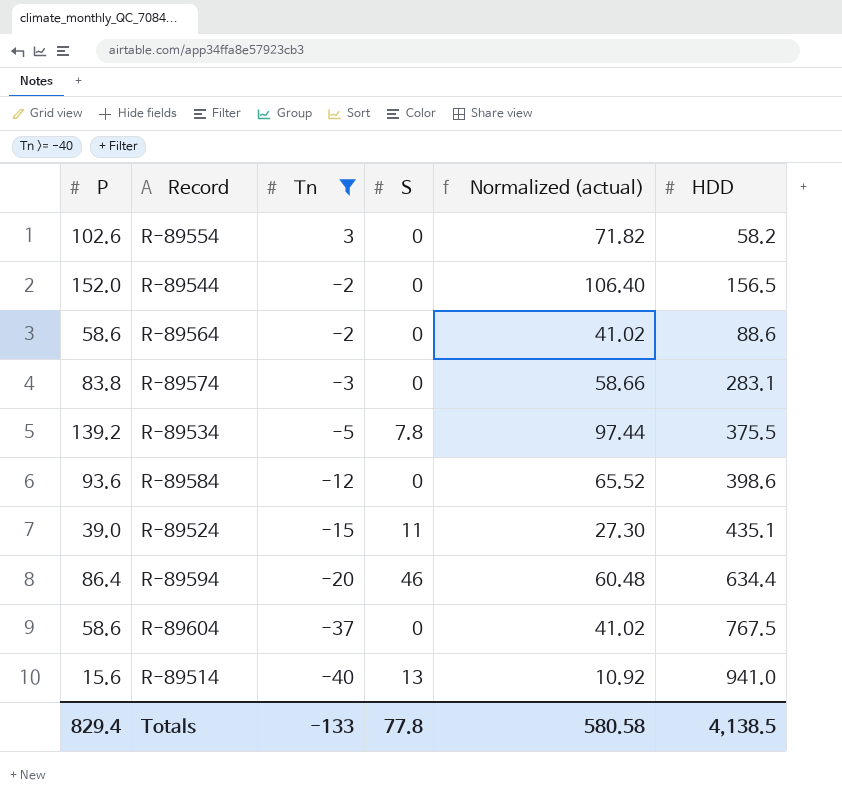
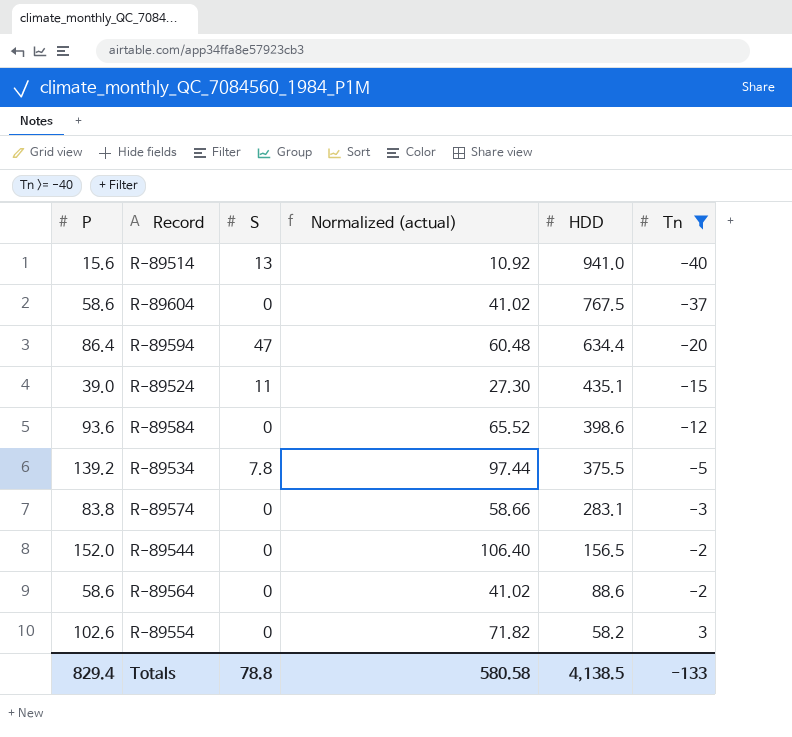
row order: Tn descending -> HDD descending
column Tn | position: 3 -> 6
R-89594 | S: 46 -> 47
Totals | S: 77.8 -> 78.8

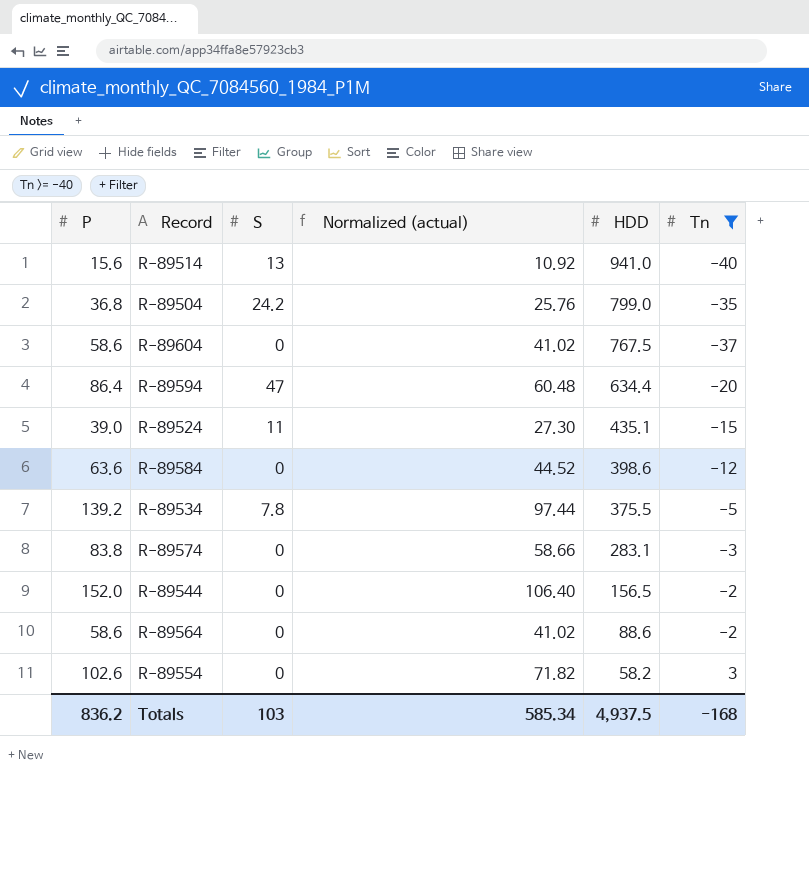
row R-89504: none -> 36.8 | 24.2 | 25.76 | 799.0 | -35
R-89584 | P: 93.6 -> 63.6
R-89584 | Normalized (actual): 65.52 -> 44.52
Totals | P: 829.4 -> 836.2
Totals | S: 78.8 -> 103
Totals | Normalized (actual): 580.58 -> 585.34
Totals | HDD: 4,138.5 -> 4,937.5
Totals | Tn: -133 -> -168

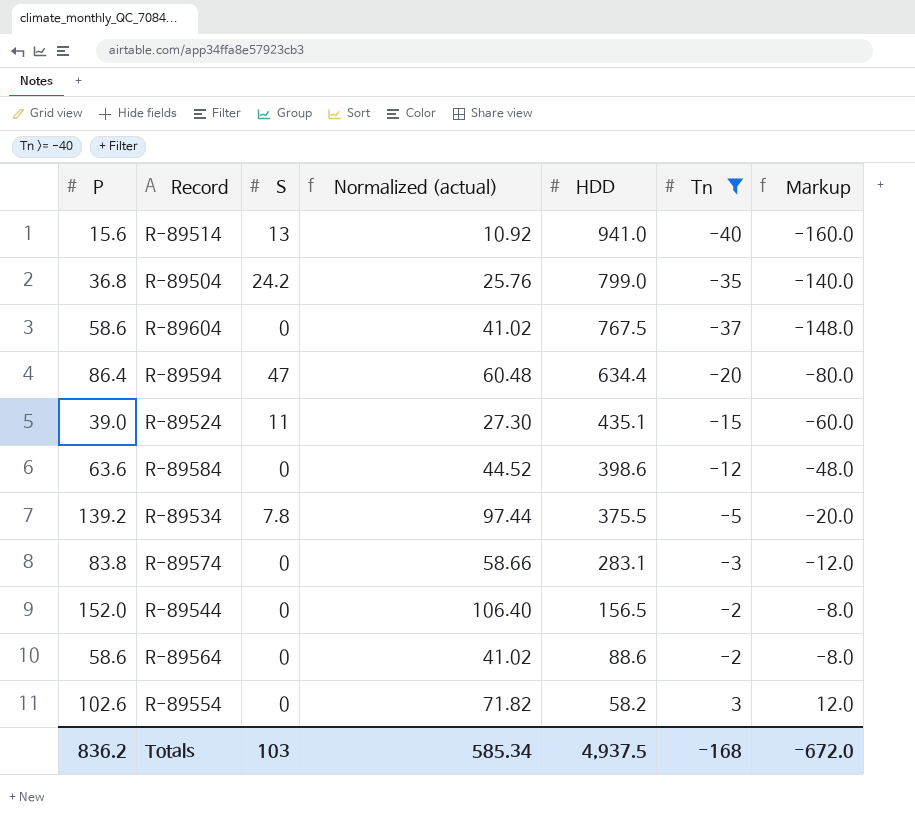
column Markup | formula: none -> [Tn] * 4

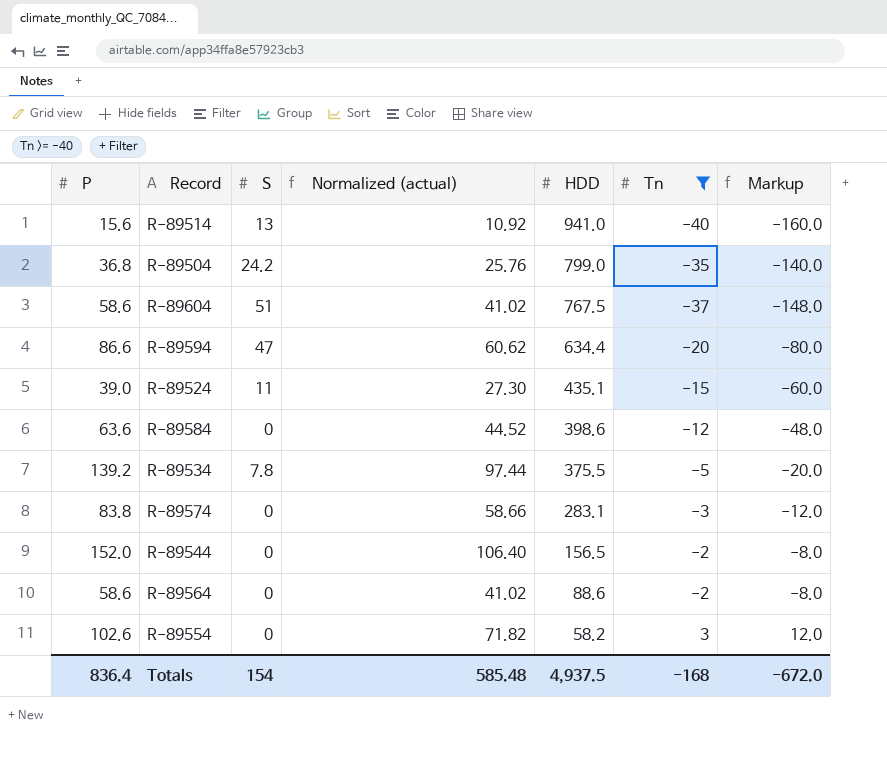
R-89604 | S: 0 -> 51
R-89594 | P: 86.4 -> 86.6
R-89594 | Normalized (actual): 60.48 -> 60.62
Totals | P: 836.2 -> 836.4
Totals | S: 103 -> 154
Totals | Normalized (actual): 585.34 -> 585.48

